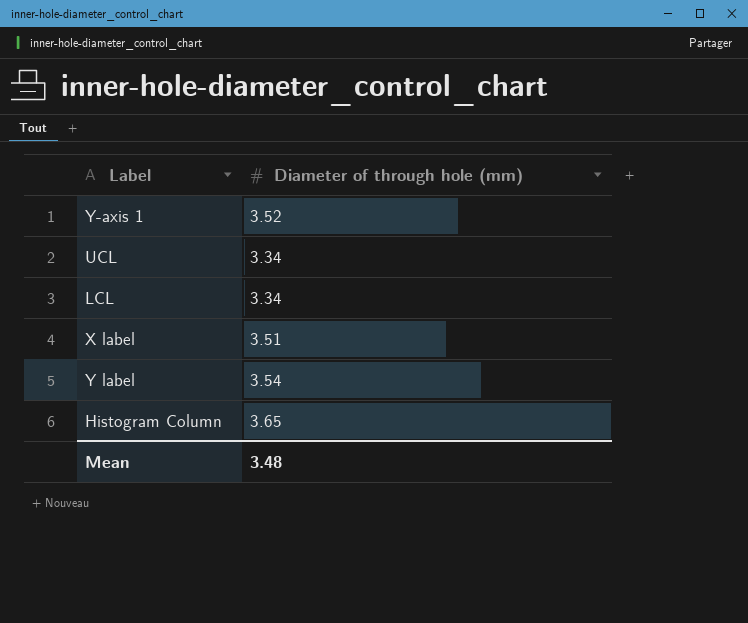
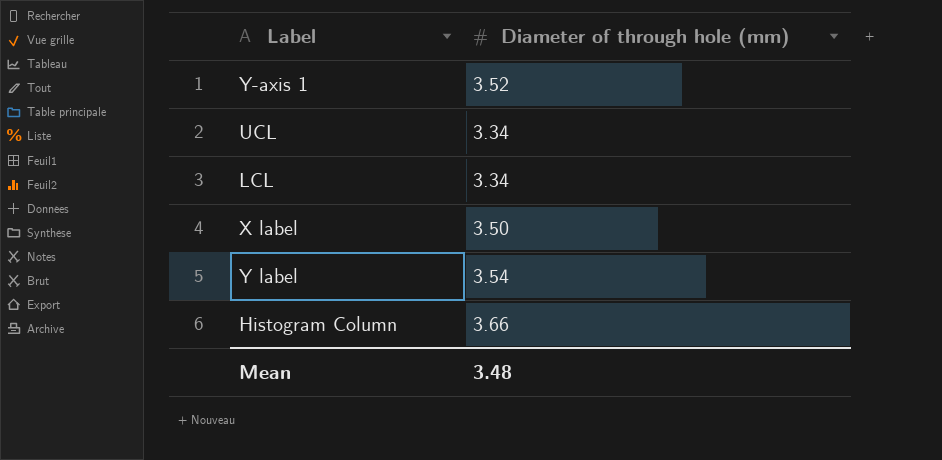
X label | Diameter of through hole (mm): 3.51 -> 3.50
Histogram Column | Diameter of through hole (mm): 3.65 -> 3.66

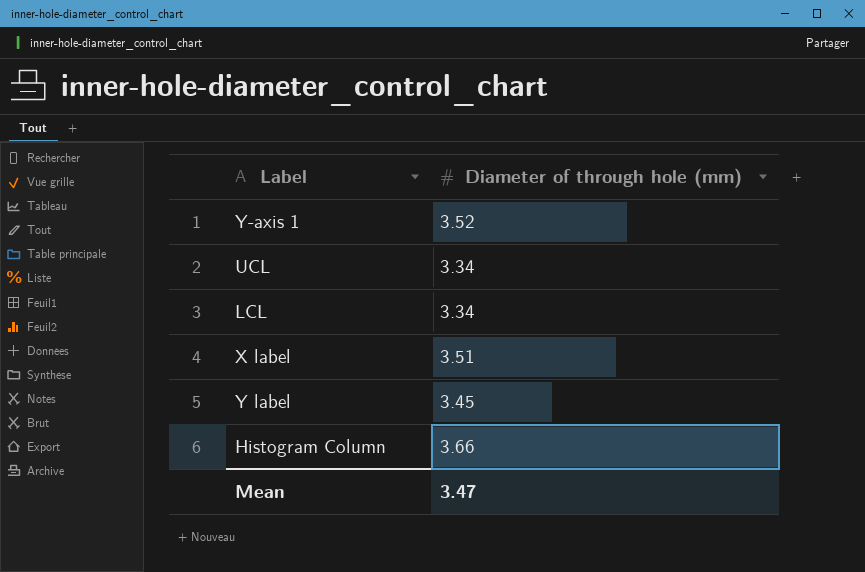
X label | Diameter of through hole (mm): 3.50 -> 3.51
Y label | Diameter of through hole (mm): 3.54 -> 3.45
Mean | Diameter of through hole (mm): 3.48 -> 3.47

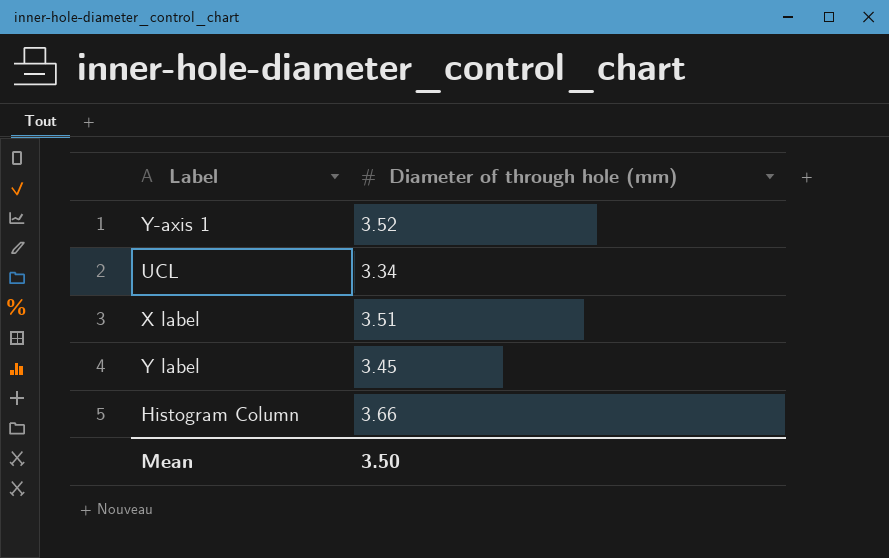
row LCL: 3.34 -> none
Mean | Diameter of through hole (mm): 3.47 -> 3.50

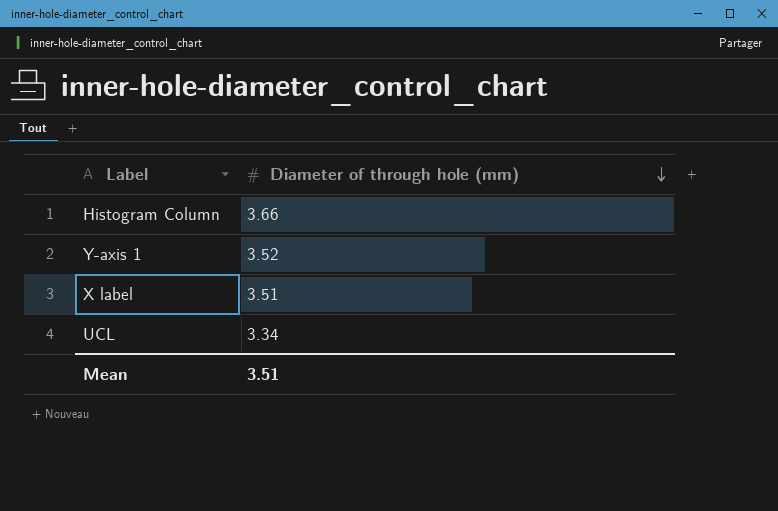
row order: none -> Diameter of through hole (mm) descending
row Y label: 3.45 -> none
Mean | Diameter of through hole (mm): 3.50 -> 3.51

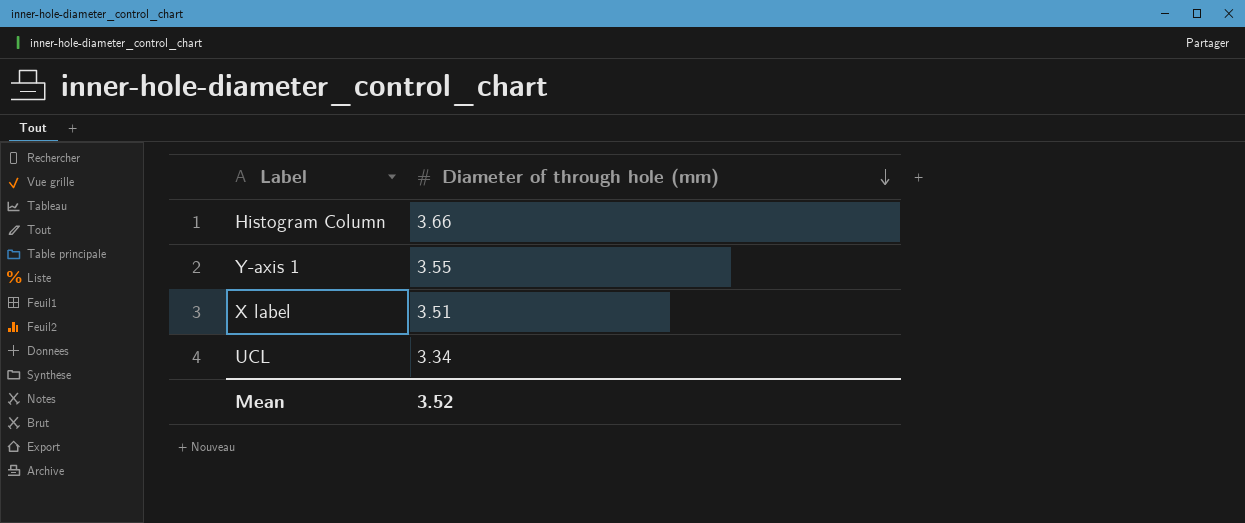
Y-axis 1 | Diameter of through hole (mm): 3.52 -> 3.55
Mean | Diameter of through hole (mm): 3.51 -> 3.52

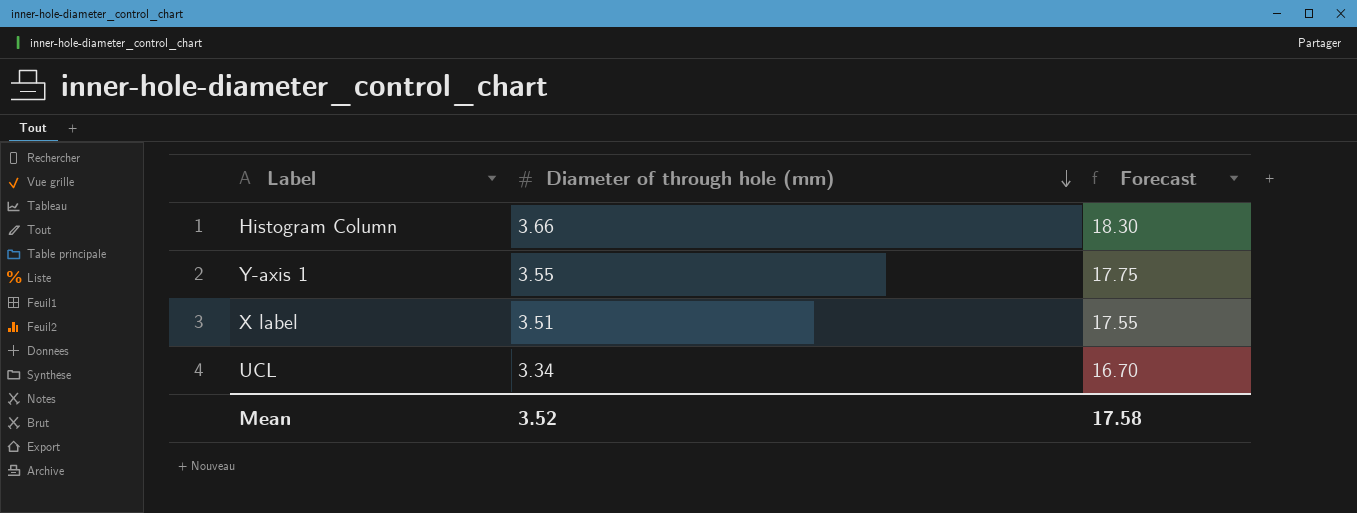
column Forecast | formula: none -> [Diameter of through hole (mm)] * 5

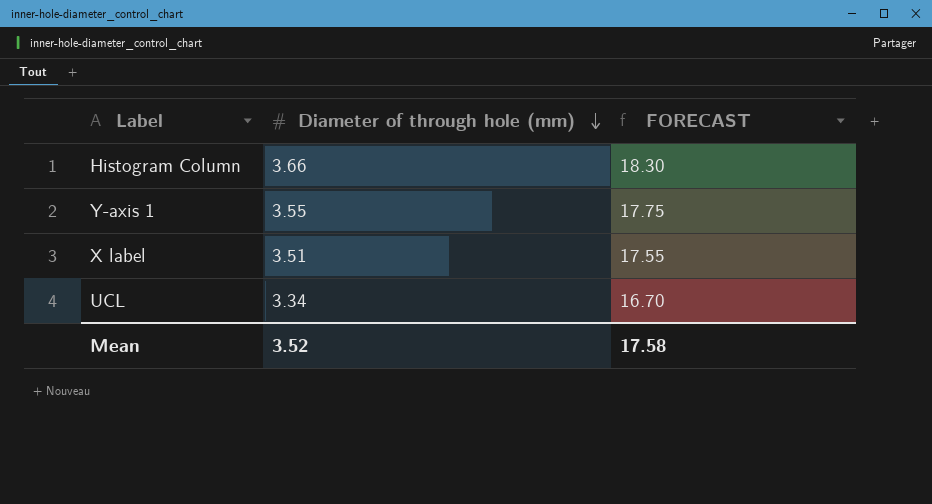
column name: Forecast -> FORECAST

